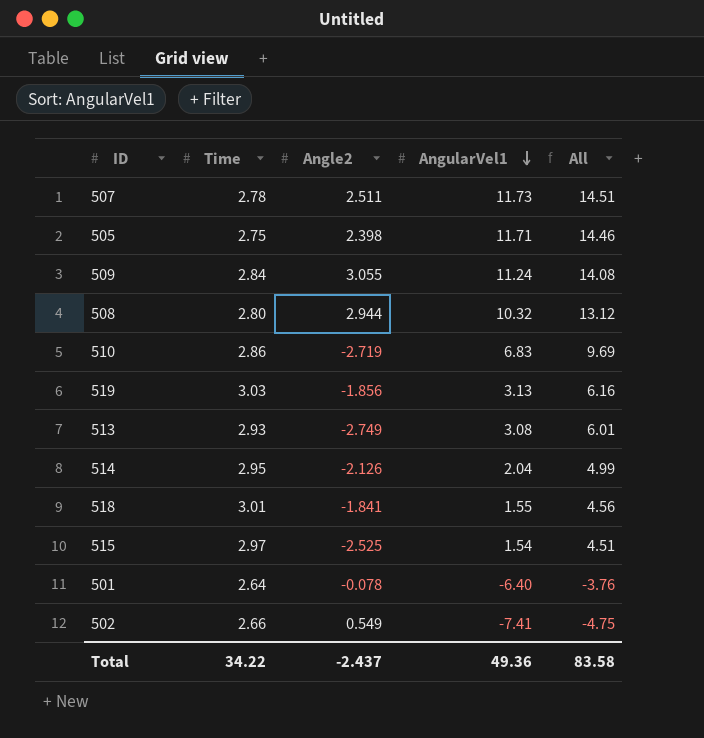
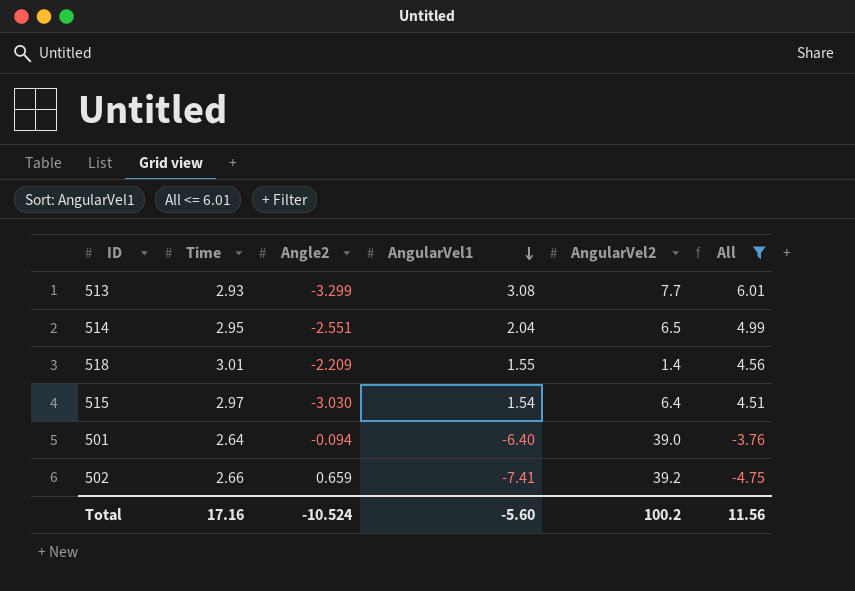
filter: none -> All <= 6.01
column AngularVel2 | position: none -> 5
513 | Angle2: -2.749 -> -3.299
514 | Angle2: -2.126 -> -2.551
518 | Angle2: -1.841 -> -2.209
515 | Angle2: -2.525 -> -3.030
501 | Angle2: -0.078 -> -0.094
502 | Angle2: 0.549 -> 0.659
Total | Time: 34.22 -> 17.16
Total | Angle2: -2.437 -> -10.524
Total | AngularVel1: 49.36 -> -5.60
Total | All: 83.58 -> 11.56

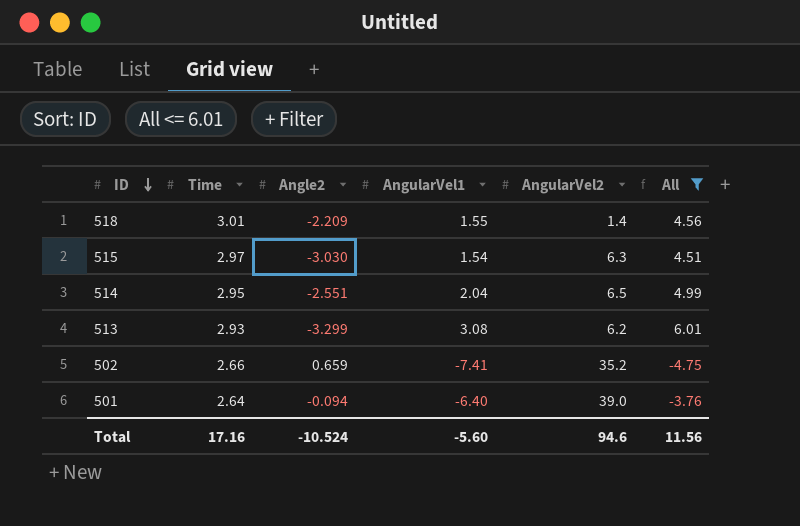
row order: AngularVel1 descending -> ID descending
515 | AngularVel2: 6.4 -> 6.3
513 | AngularVel2: 7.7 -> 6.2
502 | AngularVel2: 39.2 -> 35.2
Total | AngularVel2: 100.2 -> 94.6

